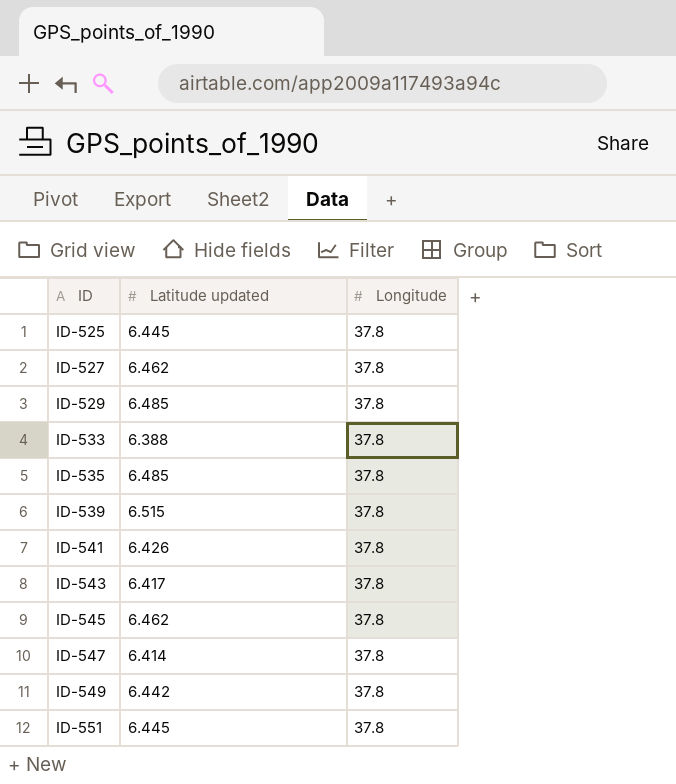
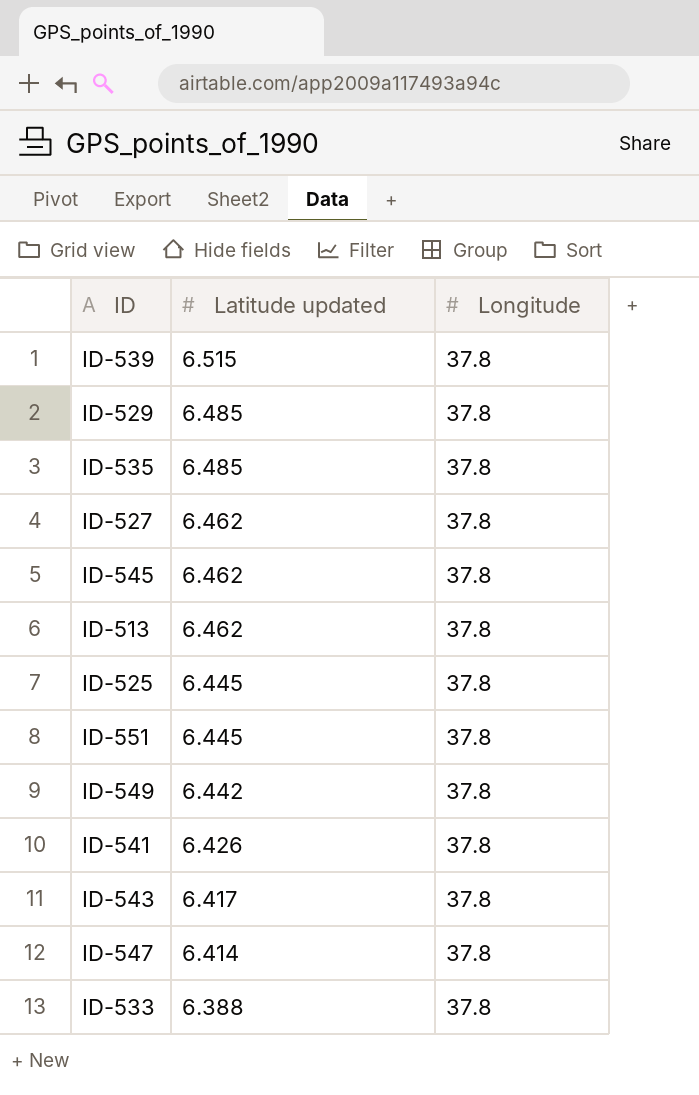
row order: ID ascending -> Latitude updated descending
row ID-513: none -> 6.462 | 37.8

